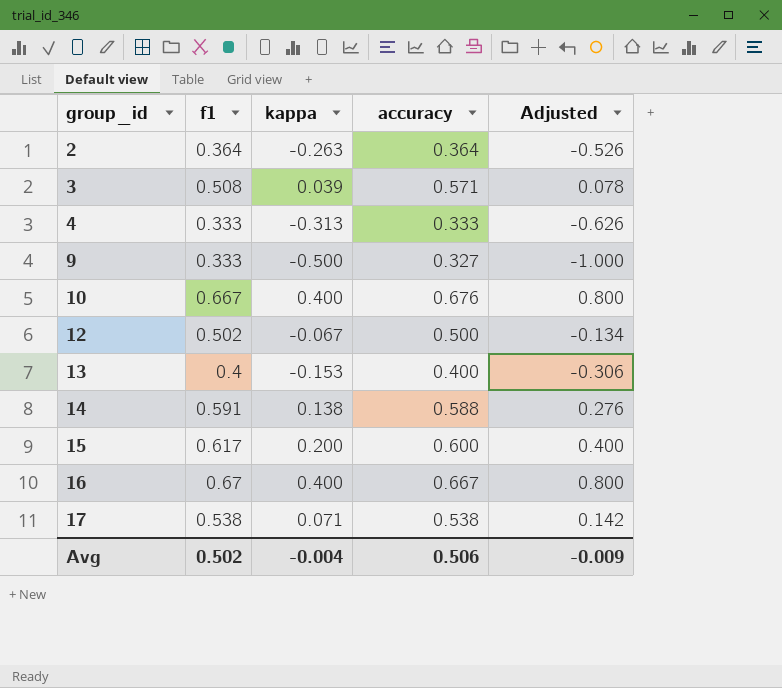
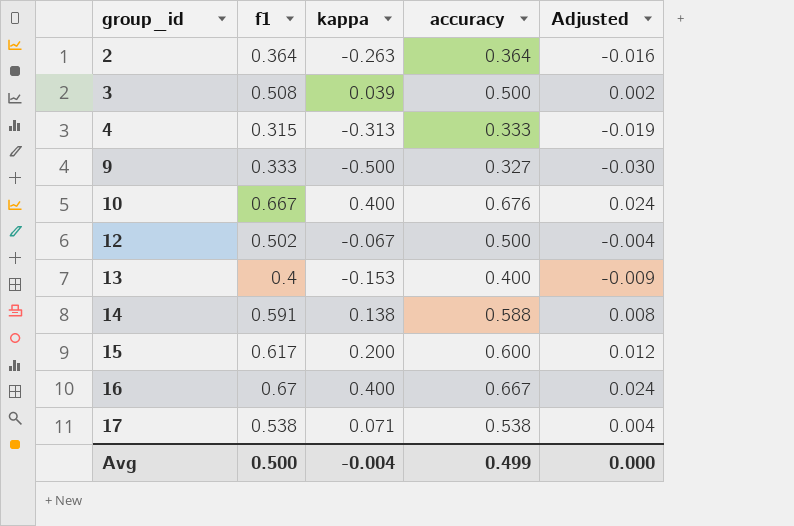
column Adjusted | formula: [kappa] * 2 -> [kappa] * 0.06
3 | accuracy: 0.571 -> 0.500
4 | f1: 0.333 -> 0.315
Avg | f1: 0.502 -> 0.500
Avg | accuracy: 0.506 -> 0.499
Avg | Adjusted: -0.009 -> 0.000

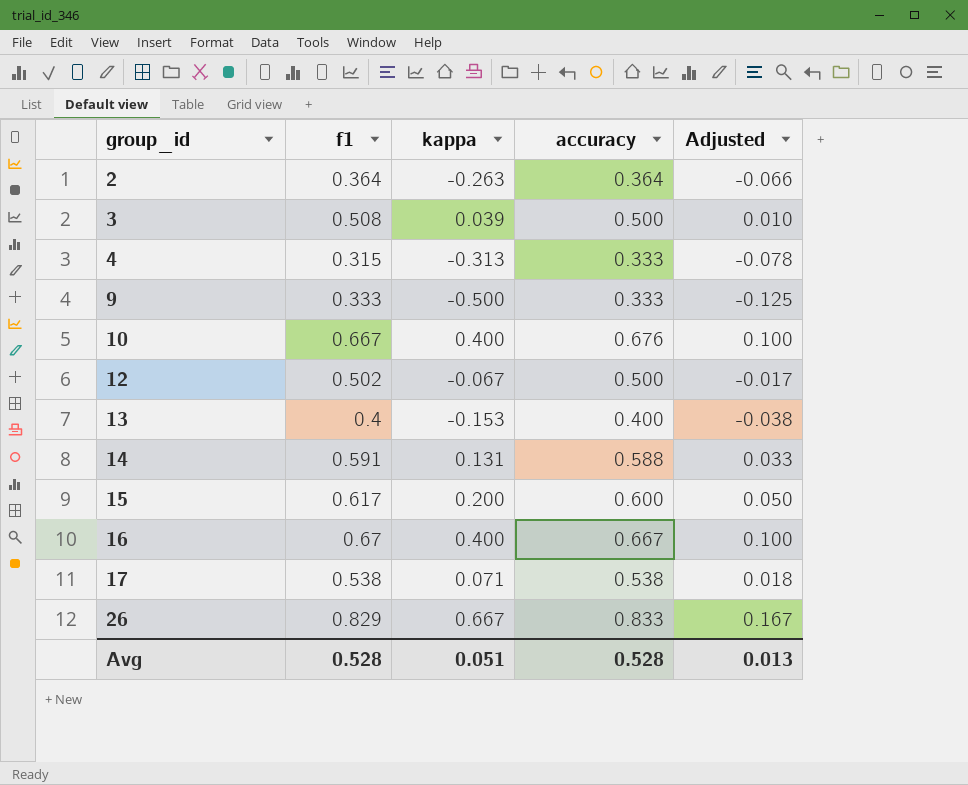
column Adjusted | formula: [kappa] * 0.06 -> [kappa] * 0.25
9 | accuracy: 0.327 -> 0.333
14 | kappa: 0.138 -> 0.131
row 26: none -> 0.829 | 0.667 | 0.833 | 0.167
Avg | f1: 0.500 -> 0.528
Avg | kappa: -0.004 -> 0.051
Avg | accuracy: 0.499 -> 0.528
Avg | Adjusted: 0.000 -> 0.013

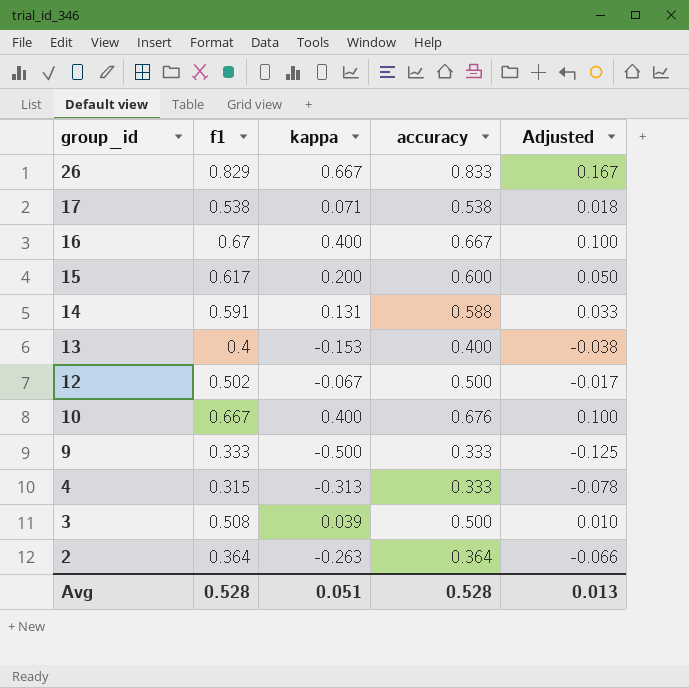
row order: group_id ascending -> group_id descending

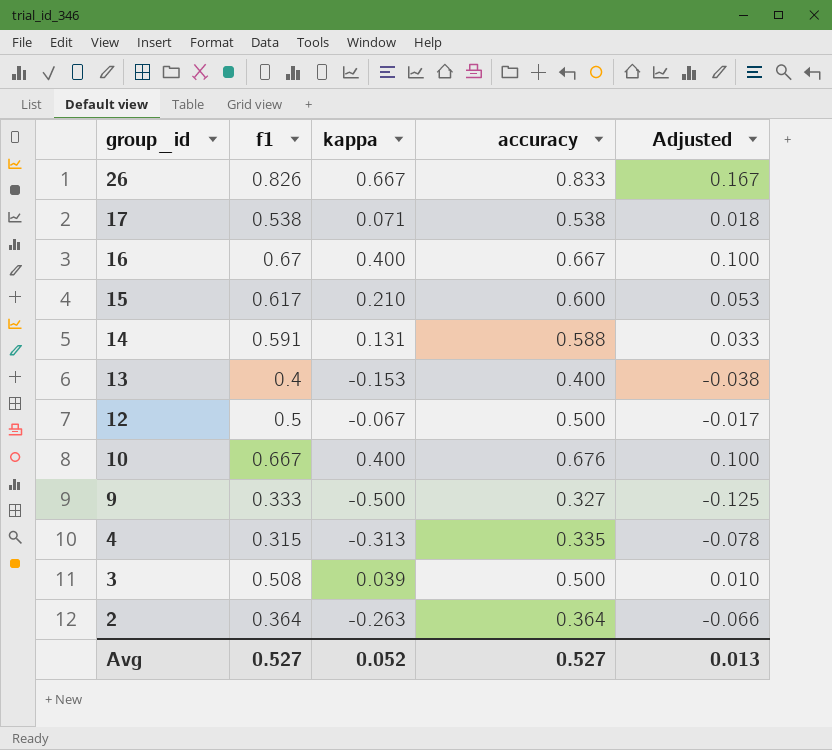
26 | f1: 0.829 -> 0.826
15 | kappa: 0.200 -> 0.210
15 | Adjusted: 0.050 -> 0.053
12 | f1: 0.502 -> 0.5
9 | accuracy: 0.333 -> 0.327
4 | accuracy: 0.333 -> 0.335
Avg | f1: 0.528 -> 0.527
Avg | kappa: 0.051 -> 0.052
Avg | accuracy: 0.528 -> 0.527

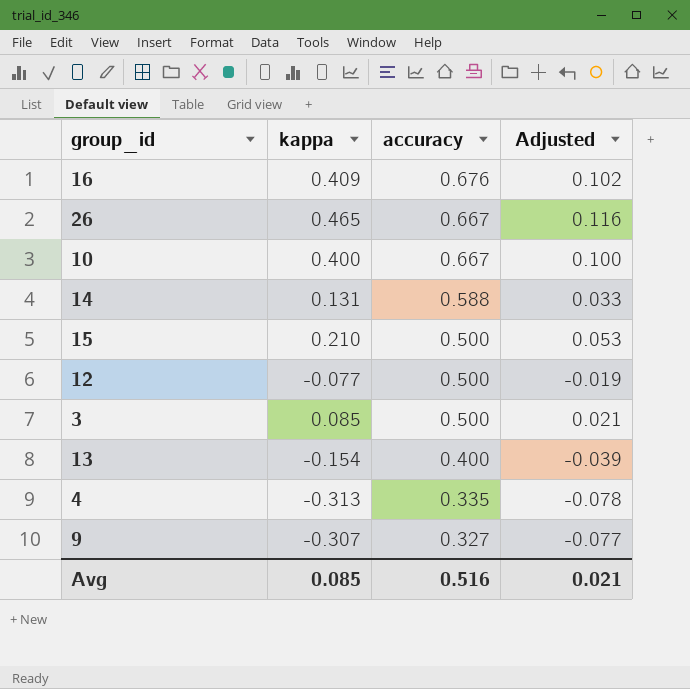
row order: group_id descending -> accuracy descending
column f1 | position: 2 -> none
row 17: 0.538 | 0.071 | 0.538 | 0.018 -> none
row 2: 0.364 | -0.263 | 0.364 | -0.066 -> none
16 | kappa: 0.400 -> 0.409
16 | accuracy: 0.667 -> 0.676
16 | Adjusted: 0.100 -> 0.102
26 | kappa: 0.667 -> 0.465
26 | accuracy: 0.833 -> 0.667
26 | Adjusted: 0.167 -> 0.116
10 | accuracy: 0.676 -> 0.667
15 | accuracy: 0.600 -> 0.500
12 | kappa: -0.067 -> -0.077
12 | Adjusted: -0.017 -> -0.019
3 | kappa: 0.039 -> 0.085
3 | Adjusted: 0.010 -> 0.021
13 | kappa: -0.153 -> -0.154
13 | Adjusted: -0.038 -> -0.039
9 | kappa: -0.500 -> -0.307
9 | Adjusted: -0.125 -> -0.077
Avg | kappa: 0.052 -> 0.085
Avg | accuracy: 0.527 -> 0.516
Avg | Adjusted: 0.013 -> 0.021

